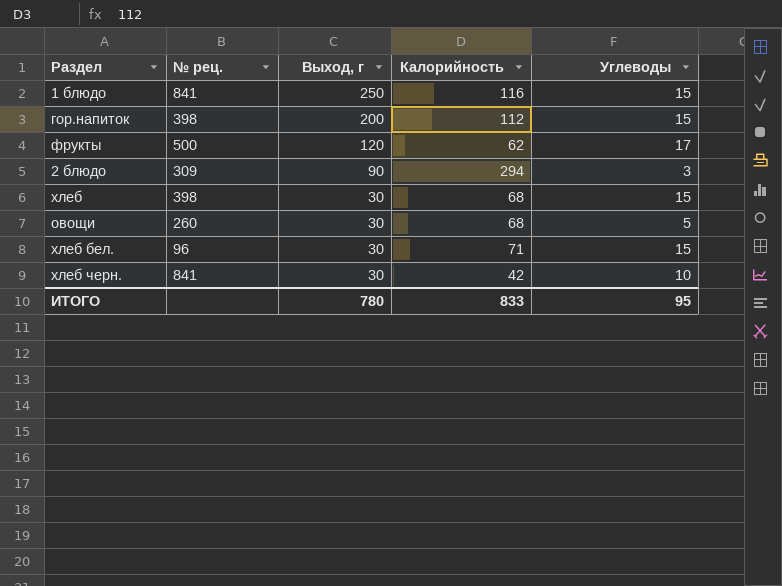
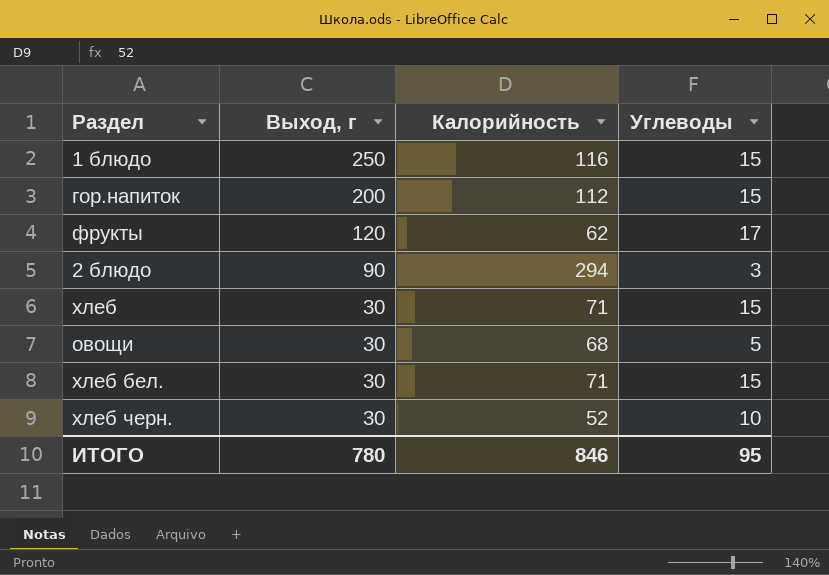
column № рец. | position: 2 -> none
хлеб | Калорийность: 68 -> 71
хлеб черн. | Калорийность: 42 -> 52
ИТОГО | Калорийность: 833 -> 846

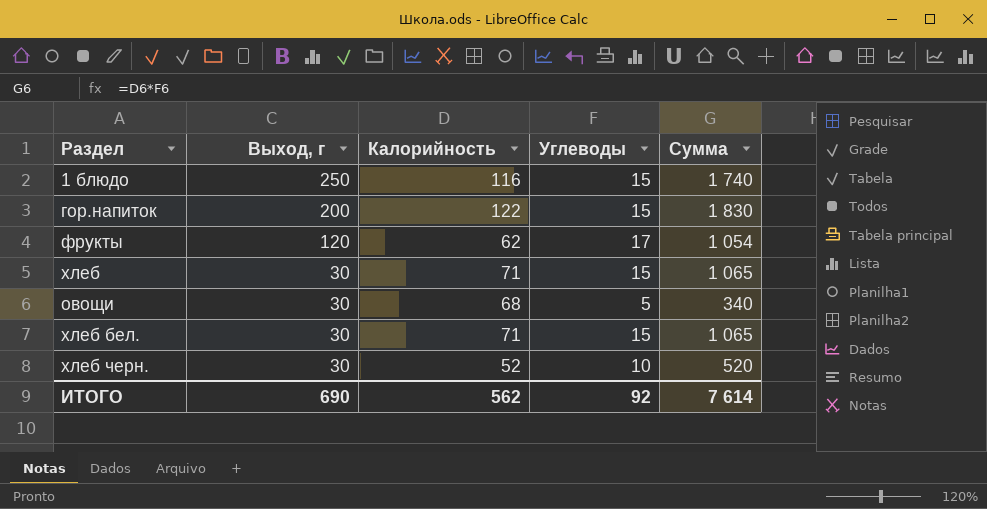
column Сумма | formula: none -> [Калорийность] * [Углеводы]
row 2 блюдо: 90 | 294 | 3 -> none
гор.напиток | Калорийность: 112 -> 122
ИТОГО | Выход, г: 780 -> 690
ИТОГО | Калорийность: 846 -> 562
ИТОГО | Углеводы: 95 -> 92

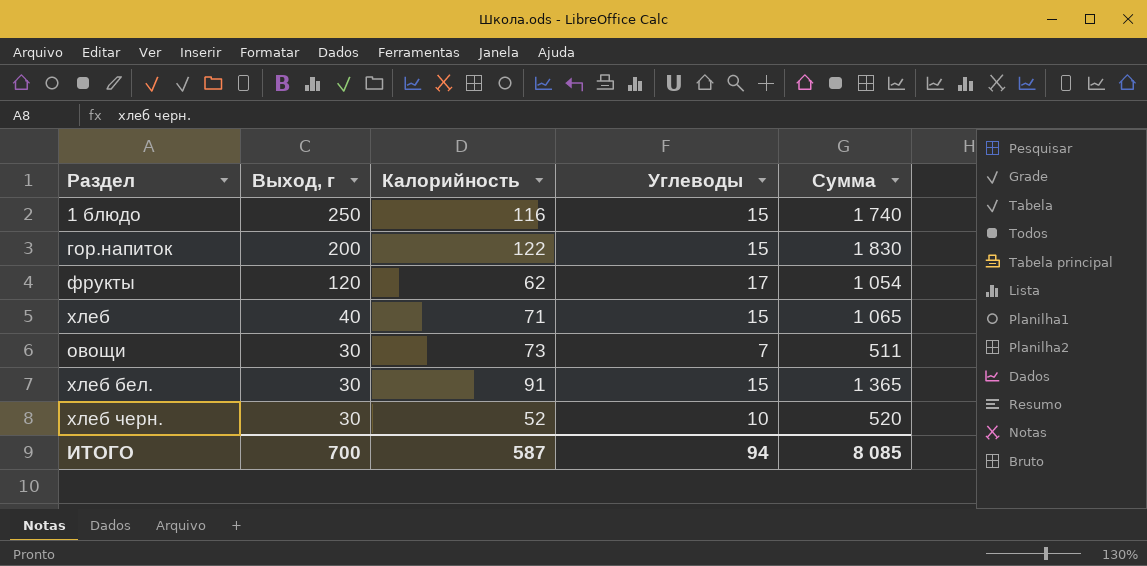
хлеб | Выход, г: 30 -> 40
овощи | Калорийность: 68 -> 73
овощи | Углеводы: 5 -> 7
овощи | Сумма: 340 -> 511
хлеб бел. | Калорийность: 71 -> 91
хлеб бел. | Сумма: 1 065 -> 1 365
ИТОГО | Выход, г: 690 -> 700
ИТОГО | Калорийность: 562 -> 587
ИТОГО | Углеводы: 92 -> 94
ИТОГО | Сумма: 7 614 -> 8 085

